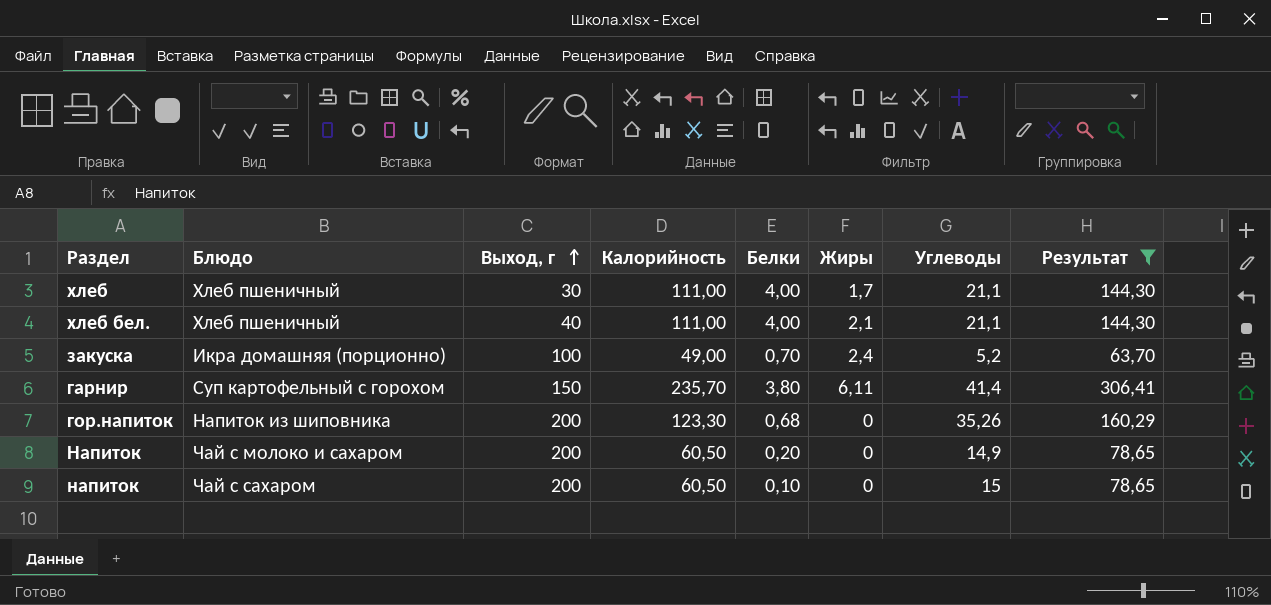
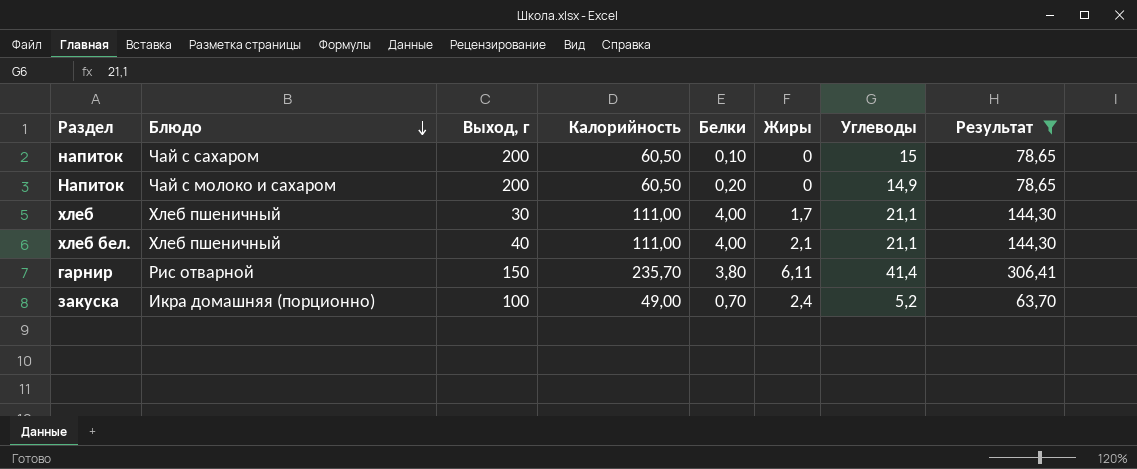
row order: Выход, г ascending -> Блюдо descending
row гор.напиток: Напиток из шиповника | 200 | 123,30 | 0,68 | 0 | 35,26 | 160,29 -> none
гарнир | Блюдо: Суп картофельный с горохом -> Рис отварной

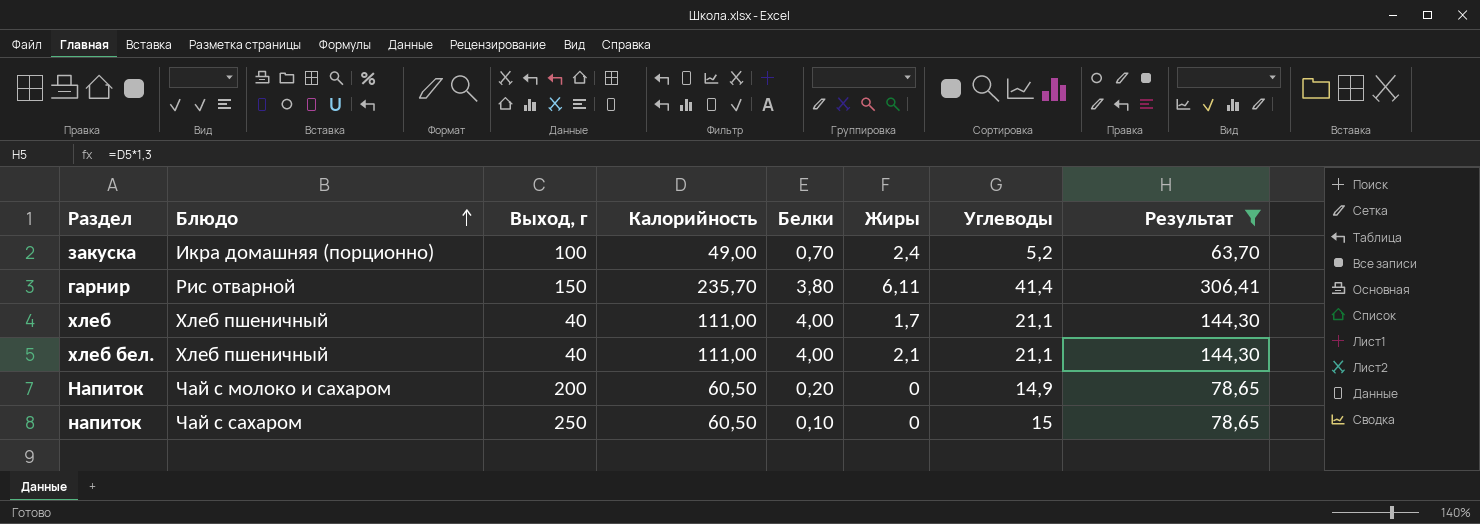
row order: Блюдо descending -> Блюдо ascending
хлеб | Выход, г: 30 -> 40
напиток | Выход, г: 200 -> 250

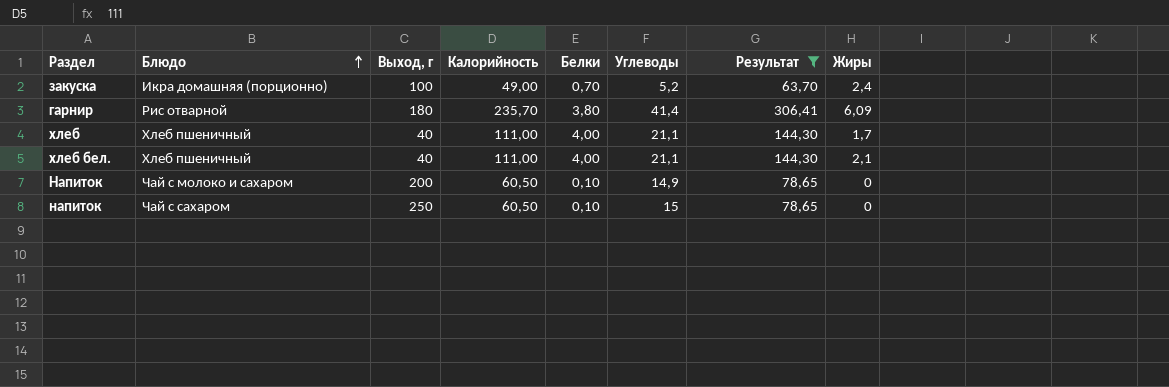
column Жиры | position: 6 -> 8
гарнир | Выход, г: 150 -> 180
гарнир | Жиры: 6,11 -> 6,09
Напиток | Белки: 0,20 -> 0,10

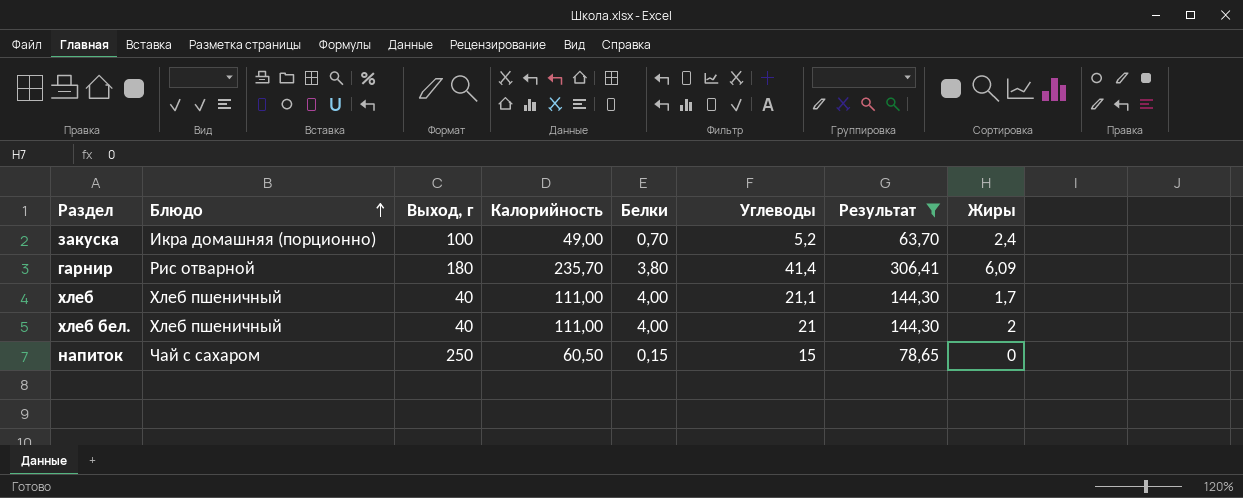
row Напиток: Чай с молоко и сахаром | 200 | 60,50 | 0,10 | 14,9 | 78,65 | 0 -> none
хлеб бел. | Углеводы: 21,1 -> 21
хлеб бел. | Жиры: 2,1 -> 2
напиток | Белки: 0,10 -> 0,15

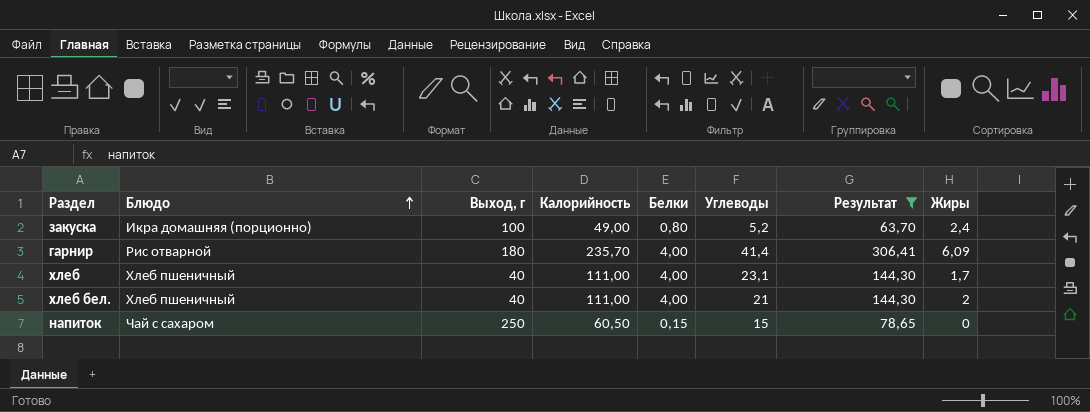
закуска | Белки: 0,70 -> 0,80
гарнир | Белки: 3,80 -> 4,00
хлеб | Углеводы: 21,1 -> 23,1

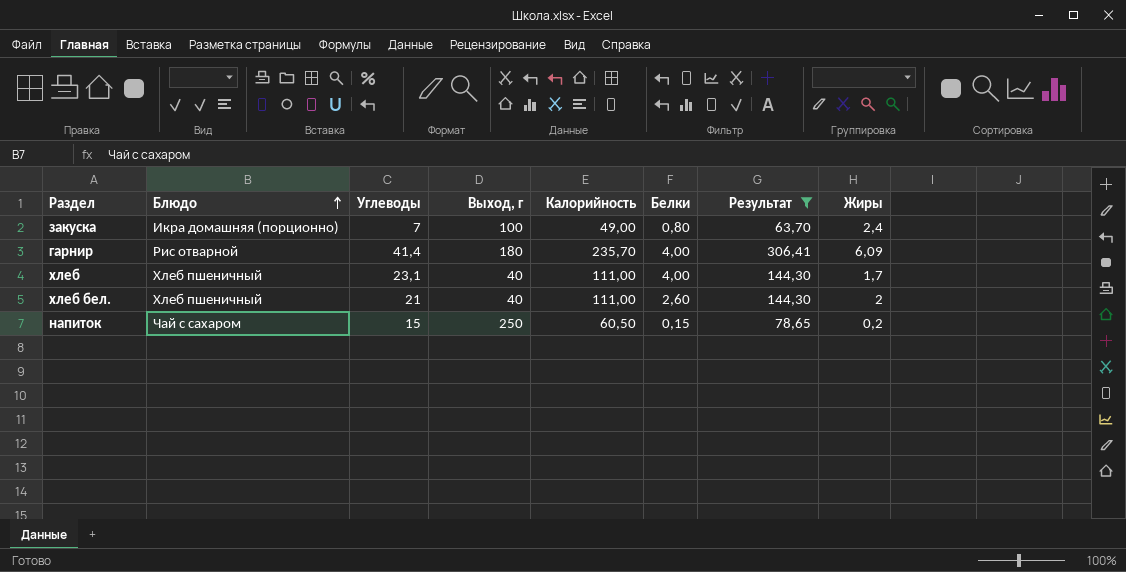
column Углеводы | position: 6 -> 3
закуска | Углеводы: 5,2 -> 7
хлеб бел. | Белки: 4,00 -> 2,60
напиток | Жиры: 0 -> 0,2

